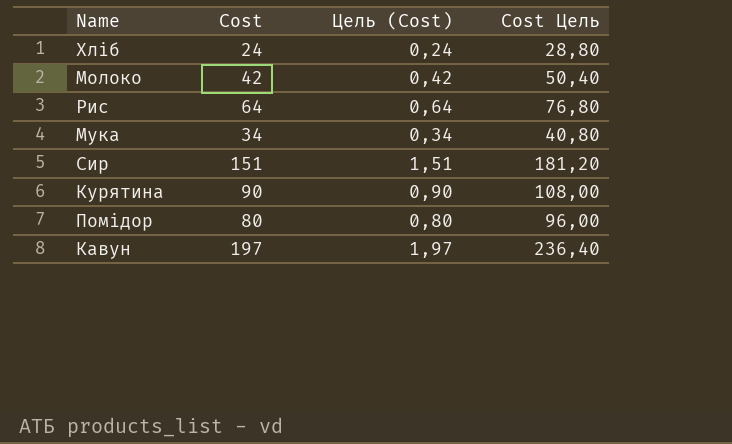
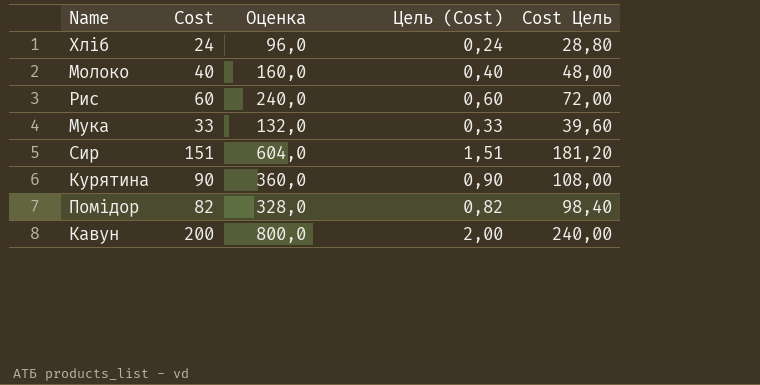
column Оценка | formula: none -> [Cost] * 4
Молоко | Cost: 42 -> 40
Молоко | Цель (Cost): 0,42 -> 0,40
Молоко | Cost Цель: 50,40 -> 48,00
Рис | Cost: 64 -> 60
Рис | Цель (Cost): 0,64 -> 0,60
Рис | Cost Цель: 76,80 -> 72,00
Мука | Cost: 34 -> 33
Мука | Цель (Cost): 0,34 -> 0,33
Мука | Cost Цель: 40,80 -> 39,60
Помідор | Cost: 80 -> 82
Помідор | Цель (Cost): 0,80 -> 0,82
Помідор | Cost Цель: 96,00 -> 98,40
Кавун | Cost: 197 -> 200
Кавун | Цель (Cost): 1,97 -> 2,00
Кавун | Cost Цель: 236,40 -> 240,00

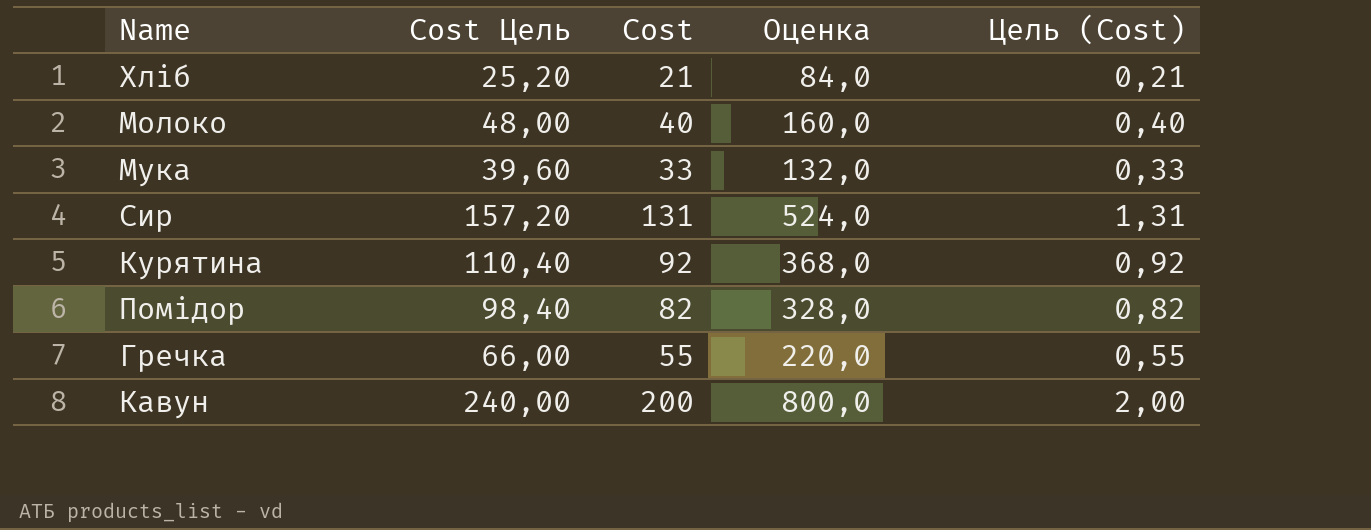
column Cost Цель | position: 5 -> 2
row Рис: 60 | 240,0 | 0,60 | 72,00 -> none
Хліб | Cost Цель: 28,80 -> 25,20
Хліб | Cost: 24 -> 21
Хліб | Оценка: 96,0 -> 84,0
Хліб | Цель (Cost): 0,24 -> 0,21
Сир | Cost Цель: 181,20 -> 157,20
Сир | Cost: 151 -> 131
Сир | Оценка: 604,0 -> 524,0
Сир | Цель (Cost): 1,51 -> 1,31
Курятина | Cost Цель: 108,00 -> 110,40
Курятина | Cost: 90 -> 92
Курятина | Оценка: 360,0 -> 368,0
Курятина | Цель (Cost): 0,90 -> 0,92
row Гречка: none -> 66,00 | 55 | 220,0 | 0,55

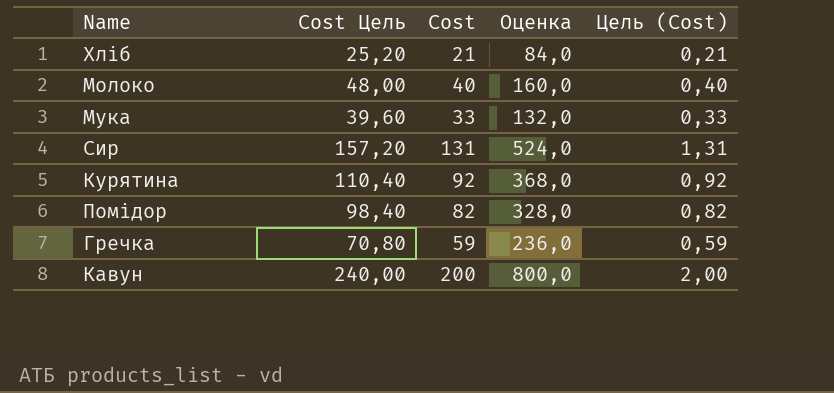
Гречка | Cost Цель: 66,00 -> 70,80
Гречка | Cost: 55 -> 59
Гречка | Оценка: 220,0 -> 236,0
Гречка | Цель (Cost): 0,55 -> 0,59

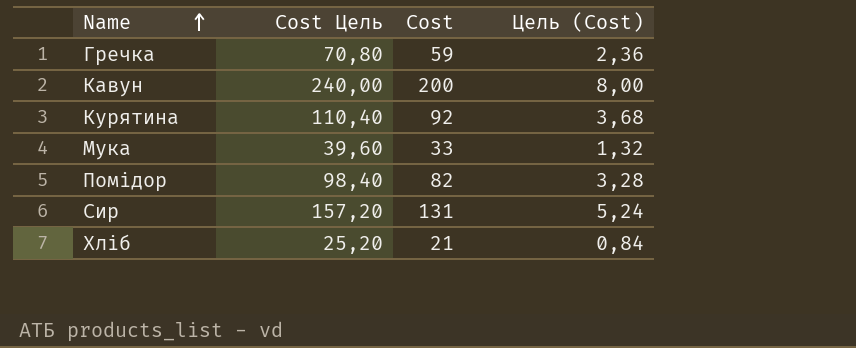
row order: none -> Name ascending
column Оценка | formula: [Cost] * 4 -> none
column Цель (Cost) | formula: [Cost] * 0,01 -> [Cost] * 0,04
row Молоко: 48,00 | 40 | 160,0 | 0,40 -> none

